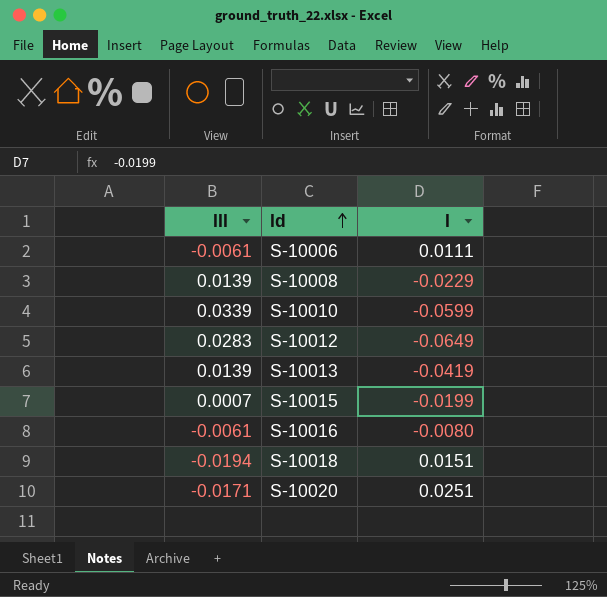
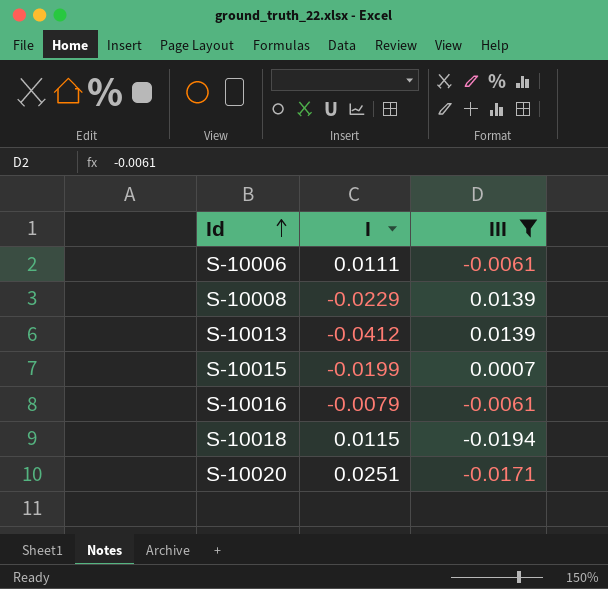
filter: none -> III <= 0.0139
column III | position: 1 -> 3
S-10013 | I: -0.0419 -> -0.0412
S-10016 | I: -0.0080 -> -0.0079
S-10018 | I: 0.0151 -> 0.0115

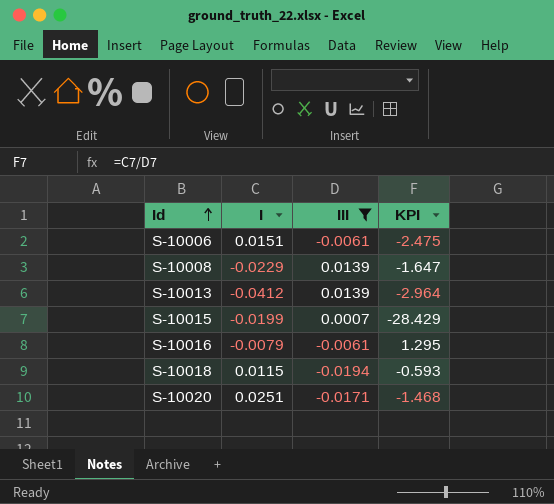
column KPI | formula: none -> [I] / [III]
S-10006 | I: 0.0111 -> 0.0151

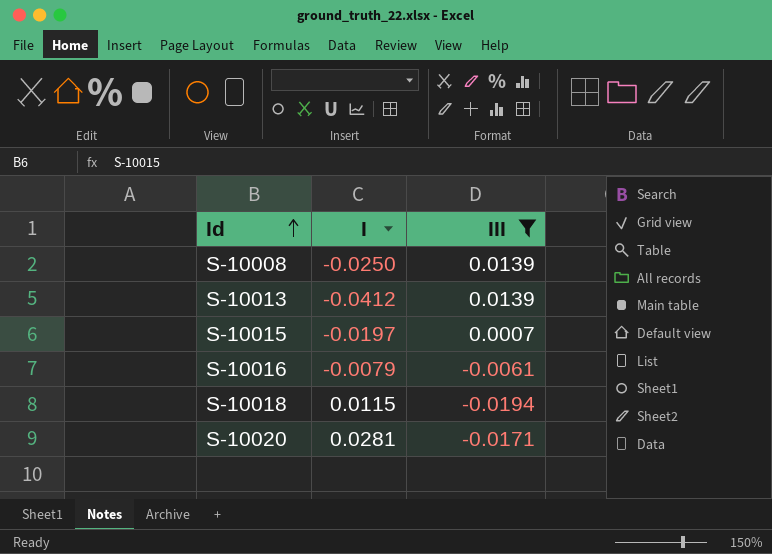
column KPI | formula: [I] / [III] -> none
row S-10006: 0.0151 | -0.0061 | -2.475 -> none
S-10008 | I: -0.0229 -> -0.0250
S-10015 | I: -0.0199 -> -0.0197
S-10020 | I: 0.0251 -> 0.0281

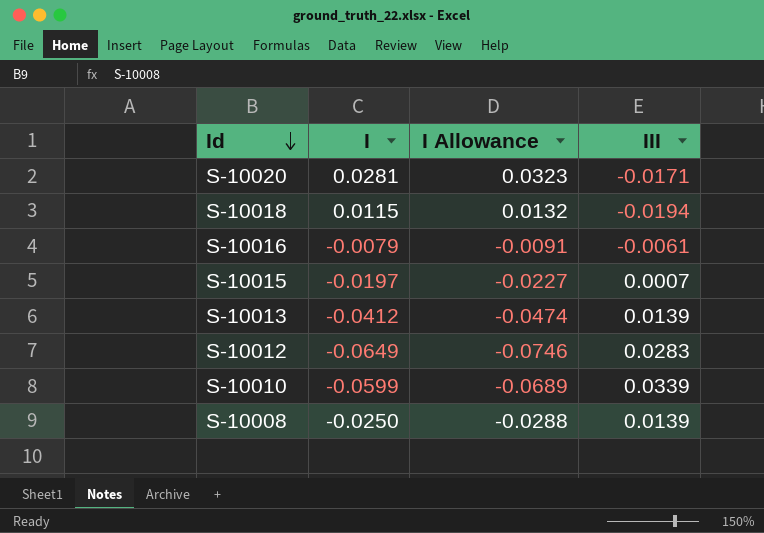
filter: III <= 0.0139 -> none
row order: Id ascending -> Id descending
column I Allowance | formula: none -> [I] * 1.15

